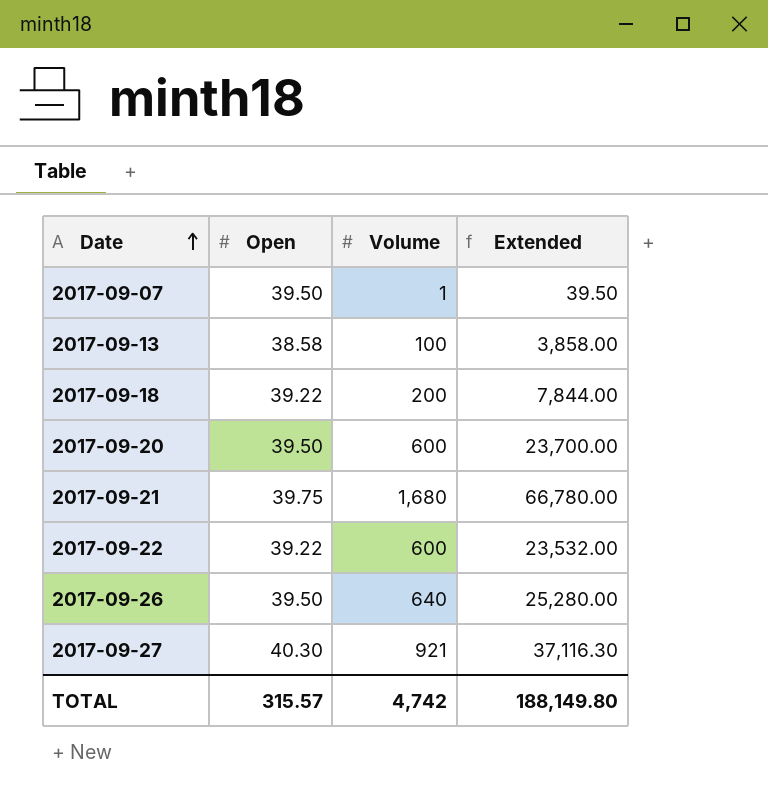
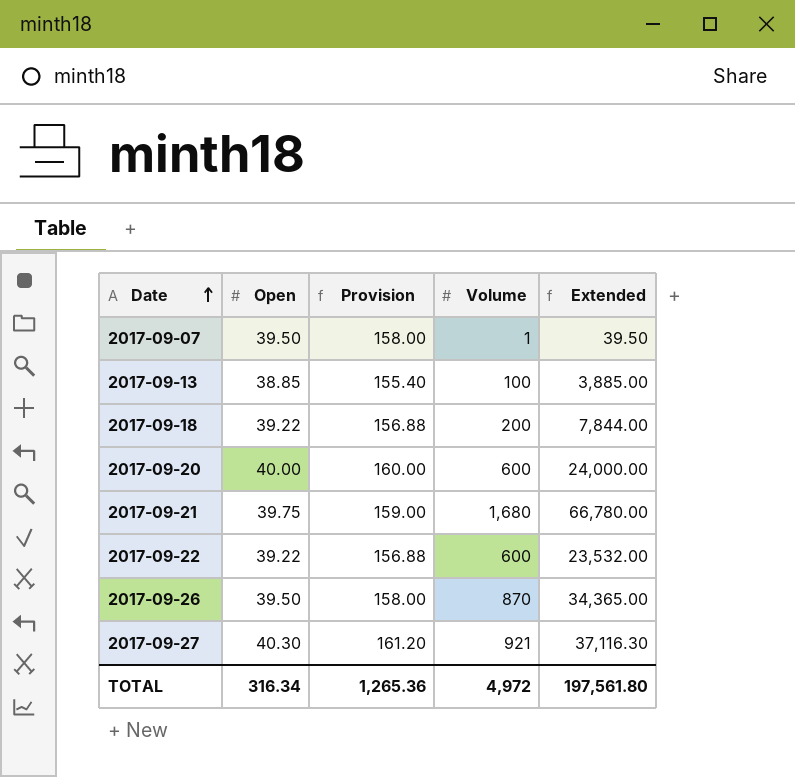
column Provision | formula: none -> [Open] * 4
2017-09-13 | Open: 38.58 -> 38.85
2017-09-13 | Extended: 3,858.00 -> 3,885.00
2017-09-20 | Open: 39.50 -> 40.00
2017-09-20 | Extended: 23,700.00 -> 24,000.00
2017-09-26 | Volume: 640 -> 870
2017-09-26 | Extended: 25,280.00 -> 34,365.00
TOTAL | Open: 315.57 -> 316.34
TOTAL | Volume: 4,742 -> 4,972
TOTAL | Extended: 188,149.80 -> 197,561.80

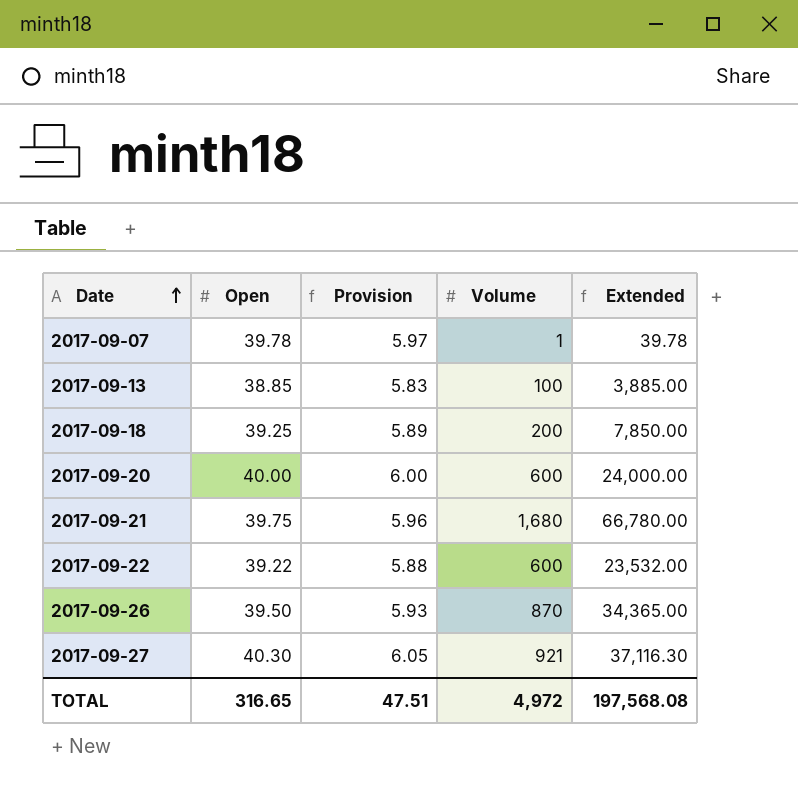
column Provision | formula: [Open] * 4 -> [Open] * 0.15
2017-09-07 | Open: 39.50 -> 39.78
2017-09-07 | Extended: 39.50 -> 39.78
2017-09-18 | Open: 39.22 -> 39.25
2017-09-18 | Extended: 7,844.00 -> 7,850.00
TOTAL | Open: 316.34 -> 316.65
TOTAL | Provision: 1,265.36 -> 47.51
TOTAL | Extended: 197,561.80 -> 197,568.08

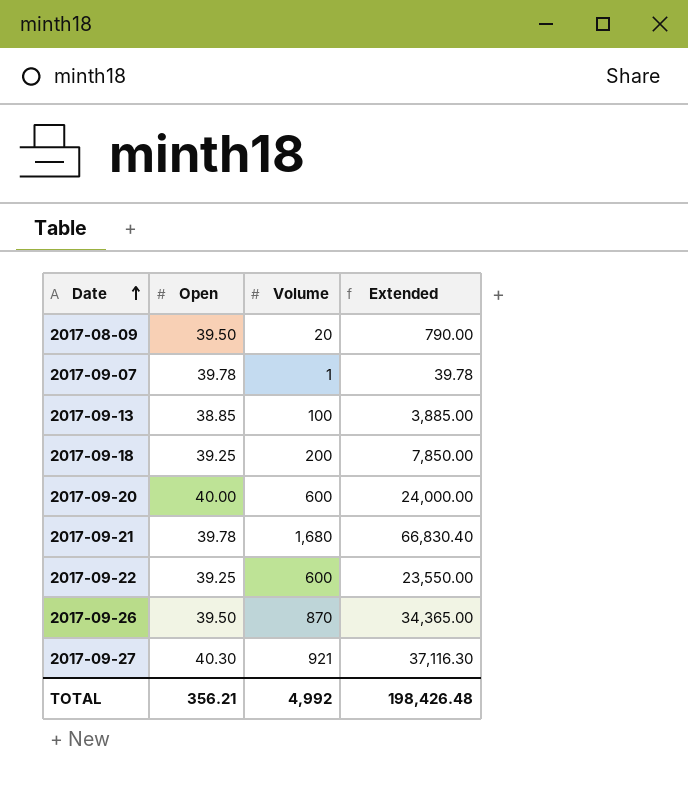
column Provision | formula: [Open] * 0.15 -> none
row 2017-08-09: none -> 39.50 | 20 | 790.00
2017-09-21 | Open: 39.75 -> 39.78
2017-09-21 | Extended: 66,780.00 -> 66,830.40
2017-09-22 | Open: 39.22 -> 39.25
2017-09-22 | Extended: 23,532.00 -> 23,550.00
TOTAL | Open: 316.65 -> 356.21
TOTAL | Volume: 4,972 -> 4,992
TOTAL | Extended: 197,568.08 -> 198,426.48

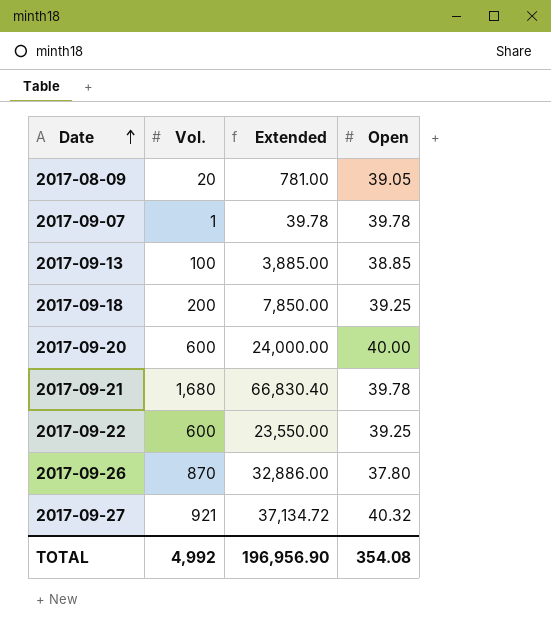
column name: Volume -> Vol.
column Open | position: 2 -> 4
2017-08-09 | Extended: 790.00 -> 781.00
2017-08-09 | Open: 39.50 -> 39.05
2017-09-26 | Extended: 34,365.00 -> 32,886.00
2017-09-26 | Open: 39.50 -> 37.80
2017-09-27 | Extended: 37,116.30 -> 37,134.72
2017-09-27 | Open: 40.30 -> 40.32
TOTAL | Extended: 198,426.48 -> 196,956.90
TOTAL | Open: 356.21 -> 354.08

